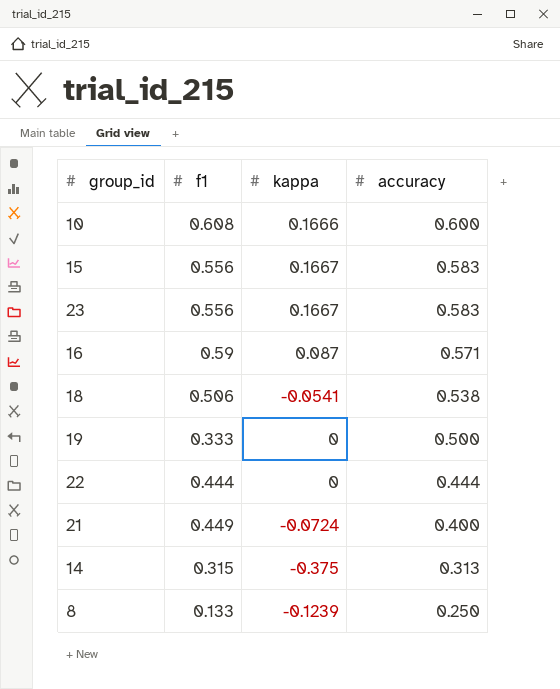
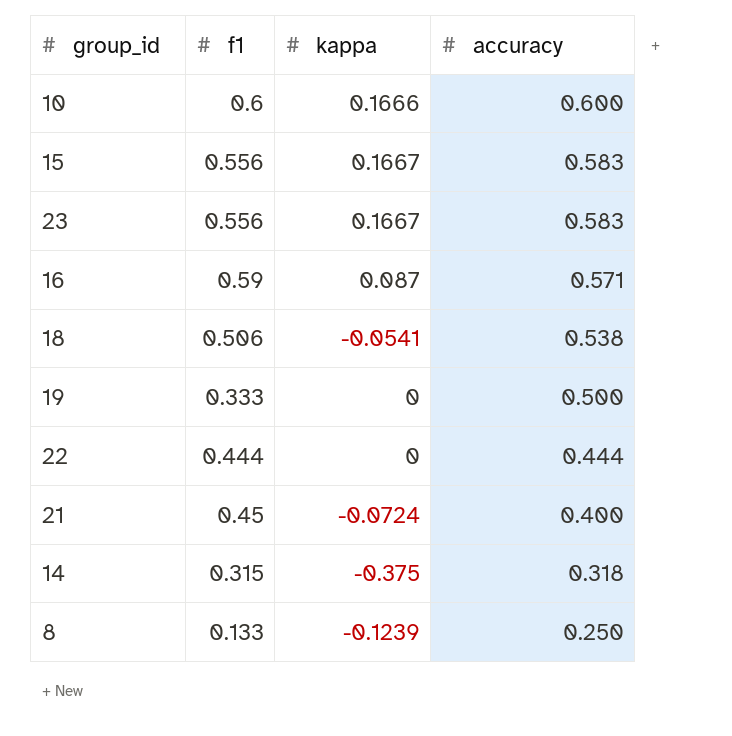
10 | f1: 0.608 -> 0.6
21 | f1: 0.449 -> 0.45
14 | accuracy: 0.313 -> 0.318

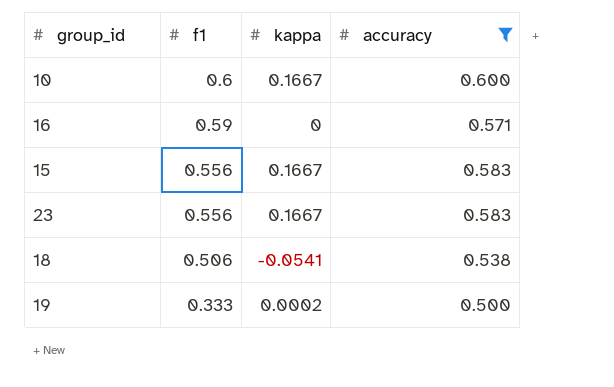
filter: none -> accuracy >= 0.500
row order: accuracy descending -> f1 descending
10 | kappa: 0.1666 -> 0.1667
16 | kappa: 0.087 -> 0
19 | kappa: 0 -> 0.0002

